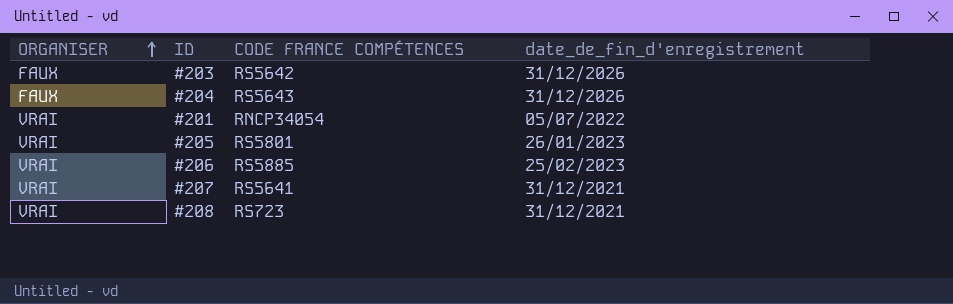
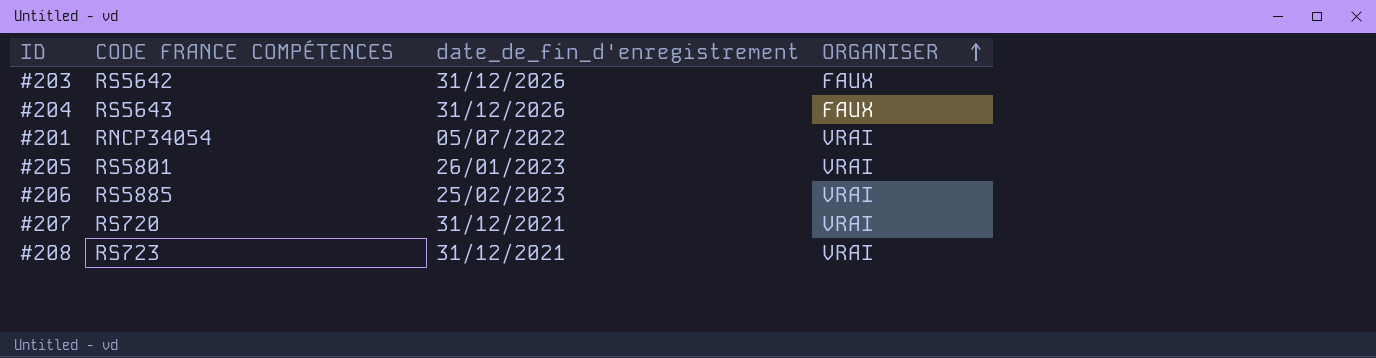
column ORGANISER | position: 1 -> 4
#207 | CODE FRANCE COMPÉTENCES: RS5641 -> RS720

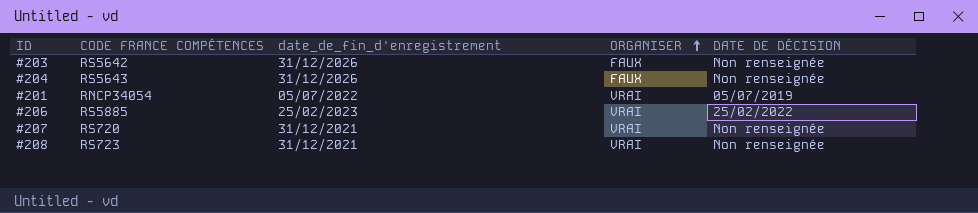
column DATE DE DÉCISION | position: none -> 5
row #205: RS5801 | 26/01/2023 | VRAI -> none

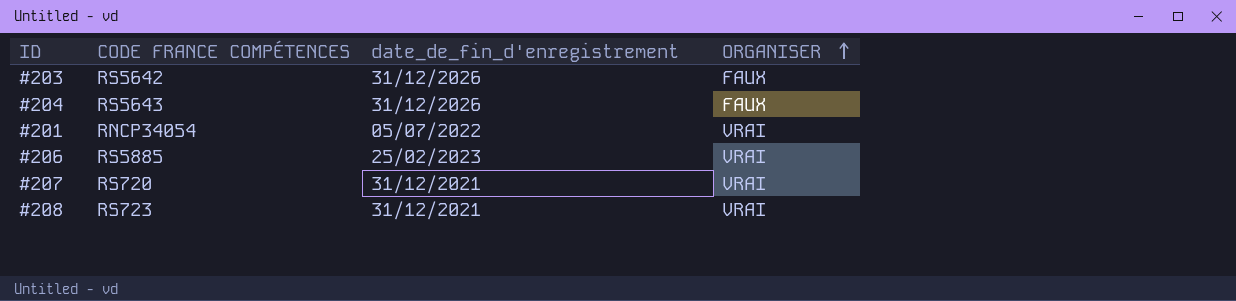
column DATE DE DÉCISION | position: 5 -> none

